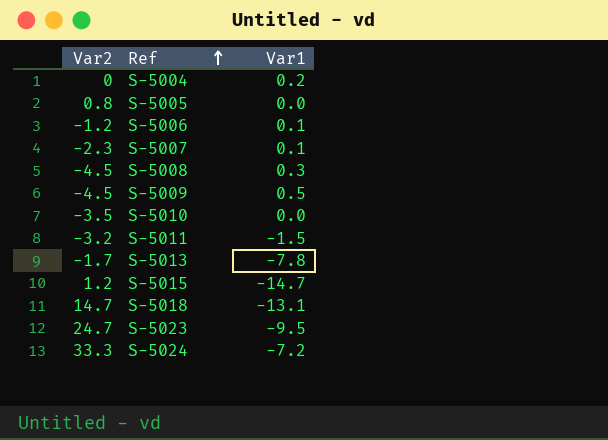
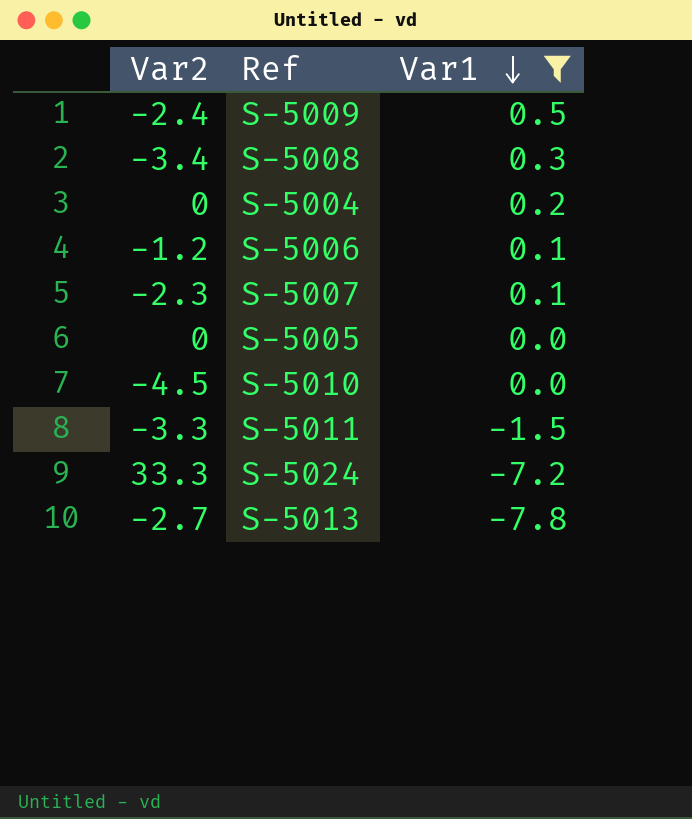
filter: none -> Var1 >= -7.8
row order: Ref ascending -> Var1 descending
S-5009 | Var2: -4.5 -> -2.4
S-5008 | Var2: -4.5 -> -3.4
S-5005 | Var2: 0.8 -> 0
S-5010 | Var2: -3.5 -> -4.5
S-5011 | Var2: -3.2 -> -3.3
S-5013 | Var2: -1.7 -> -2.7

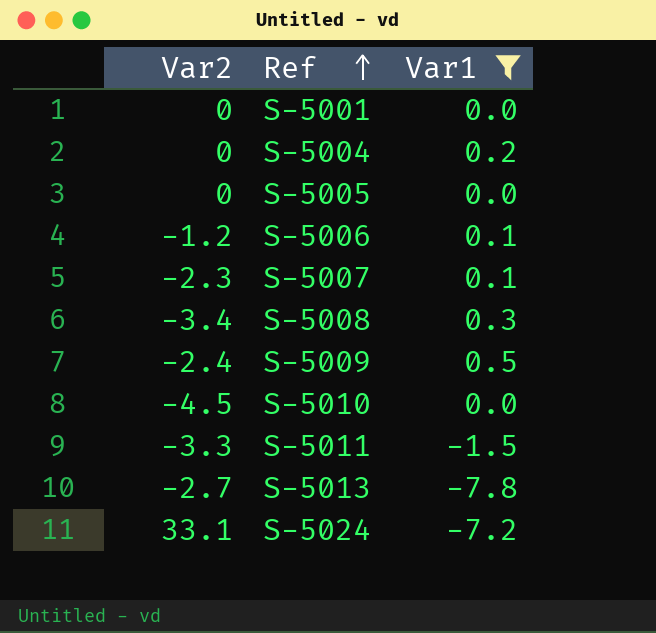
row order: Var1 descending -> Ref ascending
row S-5001: none -> 0 | 0.0
S-5024 | Var2: 33.3 -> 33.1

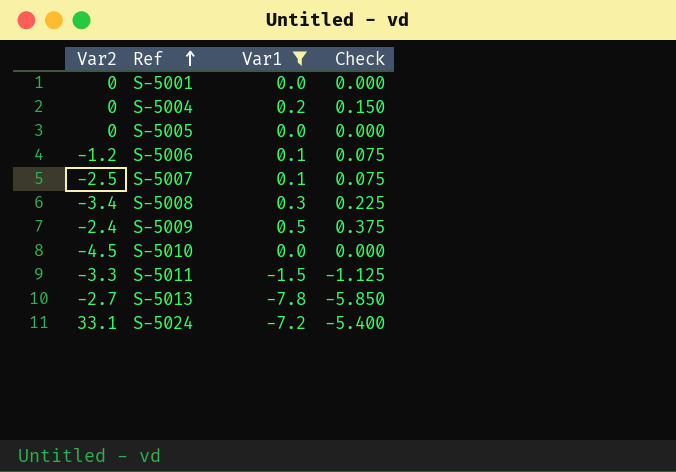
column Check | formula: none -> [Var1] * 0.75
S-5007 | Var2: -2.3 -> -2.5

